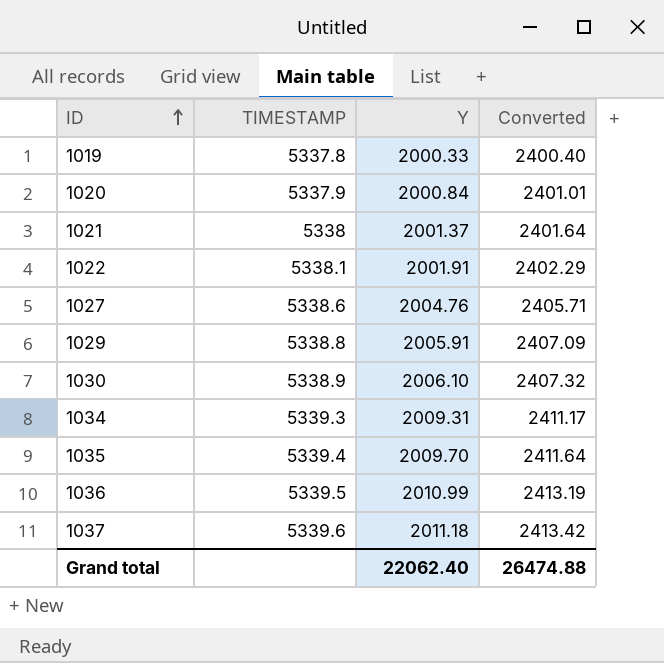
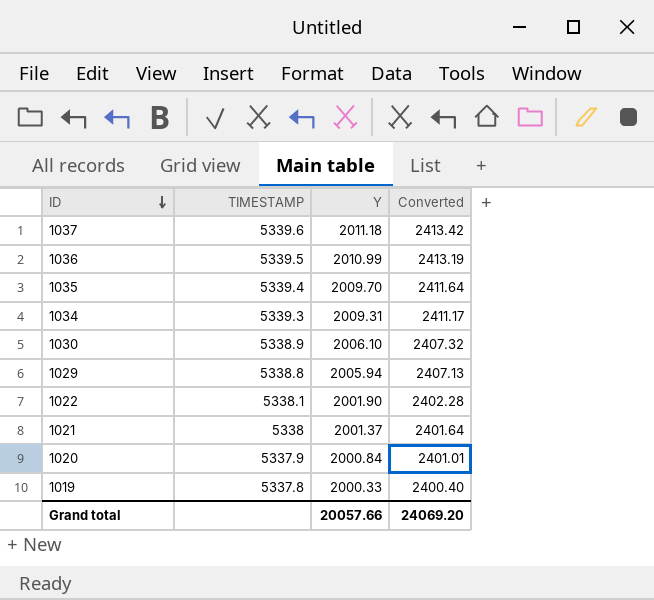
row order: ID ascending -> ID descending
row 1027: 5338.6 | 2004.76 | 2405.71 -> none
1029 | Y: 2005.91 -> 2005.94
1029 | Converted: 2407.09 -> 2407.13
1022 | Y: 2001.91 -> 2001.90
1022 | Converted: 2402.29 -> 2402.28
Grand total | Y: 22062.40 -> 20057.66
Grand total | Converted: 26474.88 -> 24069.20

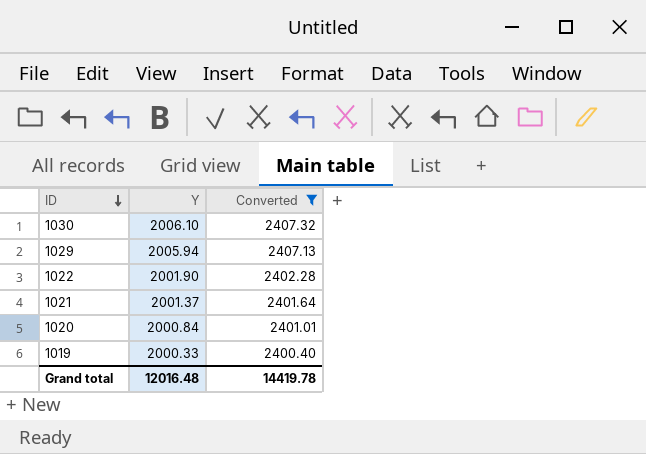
filter: none -> Converted <= 2407.32
column TIMESTAMP | position: 2 -> none
Grand total | Y: 20057.66 -> 12016.48
Grand total | Converted: 24069.20 -> 14419.78

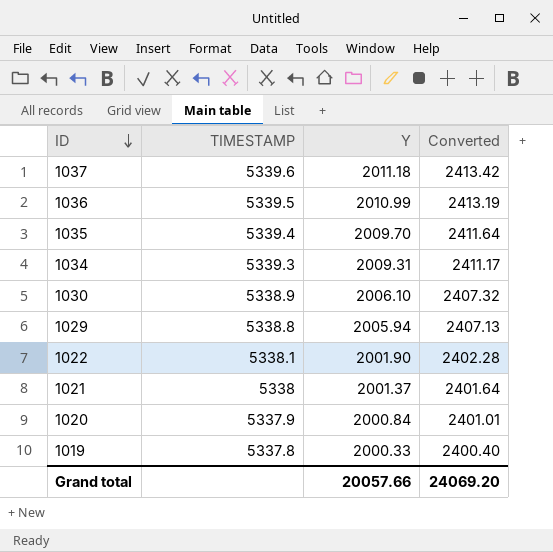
filter: Converted <= 2407.32 -> none
column TIMESTAMP | position: none -> 2
Grand total | Y: 12016.48 -> 20057.66
Grand total | Converted: 14419.78 -> 24069.20

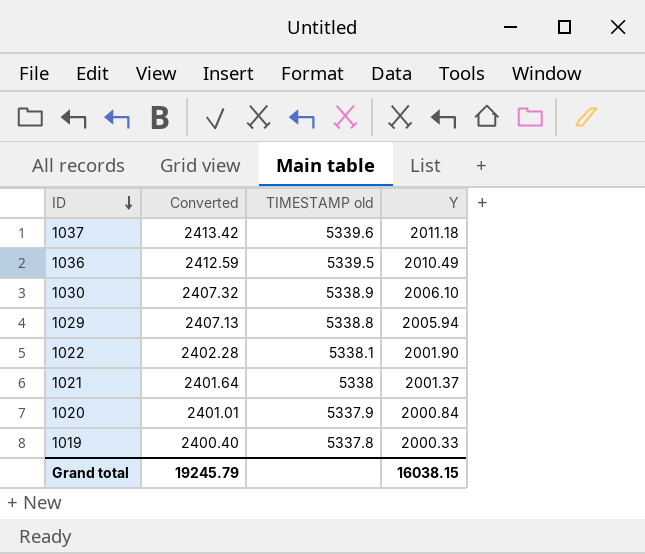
column Converted | position: 4 -> 2
column name: TIMESTAMP -> TIMESTAMP old
row 1035: 5339.4 | 2009.70 | 2411.64 -> none
row 1034: 5339.3 | 2009.31 | 2411.17 -> none
1036 | Converted: 2413.19 -> 2412.59
1036 | Y: 2010.99 -> 2010.49
Grand total | Converted: 24069.20 -> 19245.79
Grand total | Y: 20057.66 -> 16038.15

